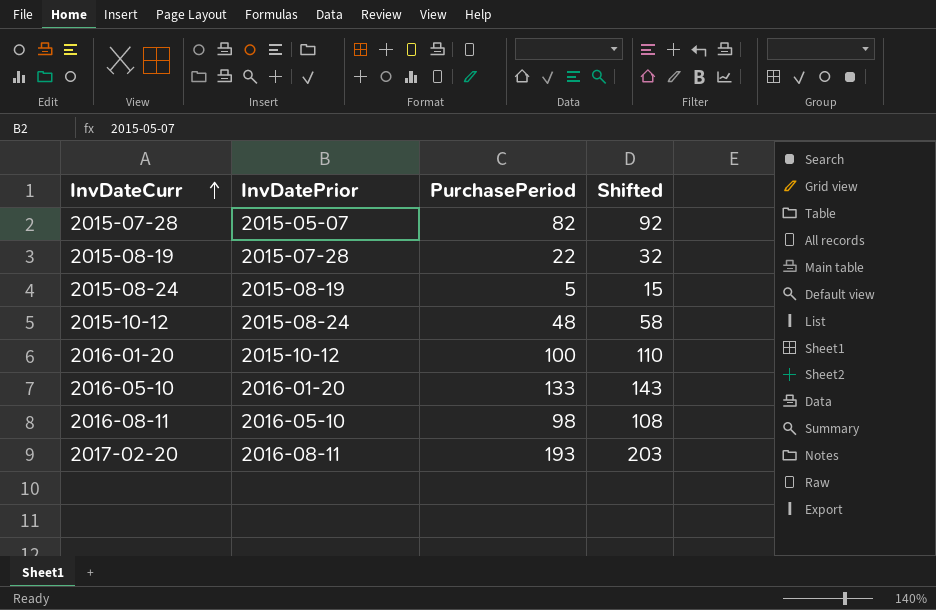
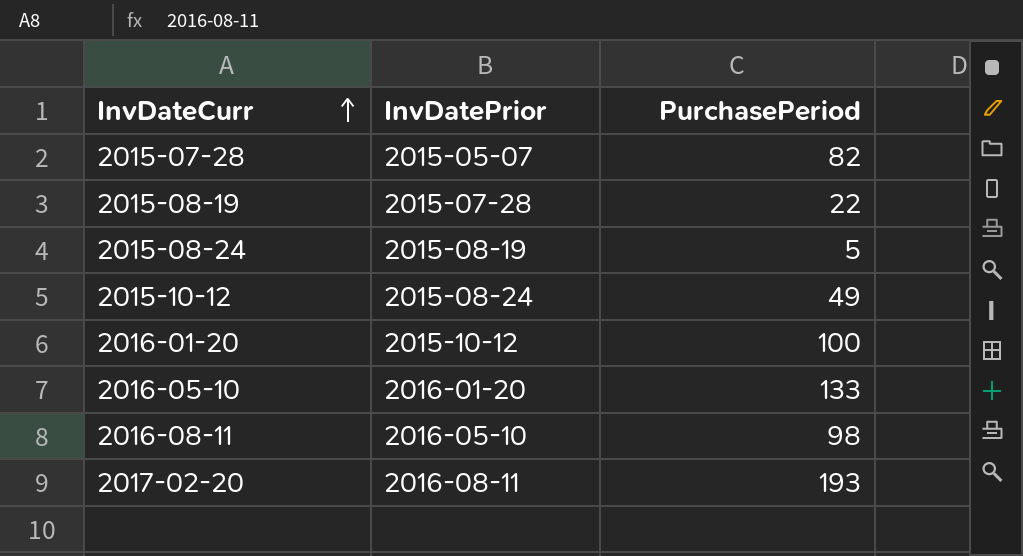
column Shifted | formula: [PurchasePeriod] + 10 -> none
2015-10-12 | PurchasePeriod: 48 -> 49

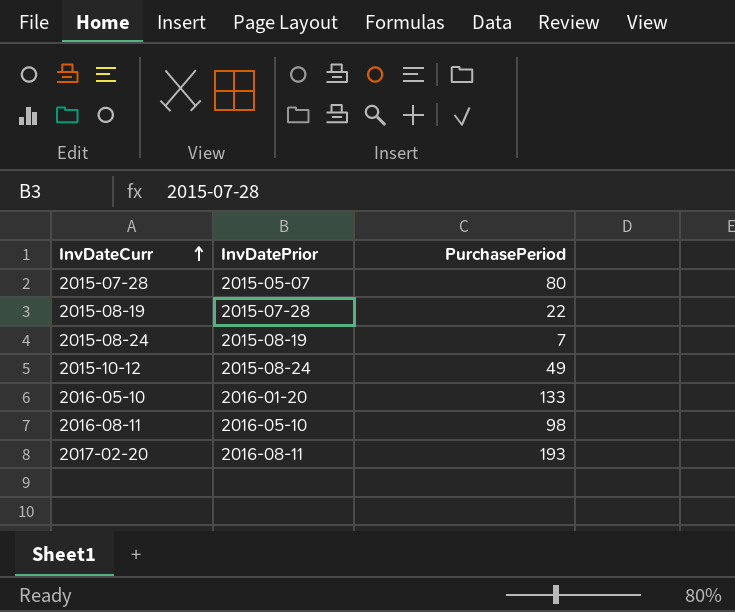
row 2016-01-20: 2015-10-12 | 100 -> none
2015-07-28 | PurchasePeriod: 82 -> 80
2015-08-24 | PurchasePeriod: 5 -> 7

